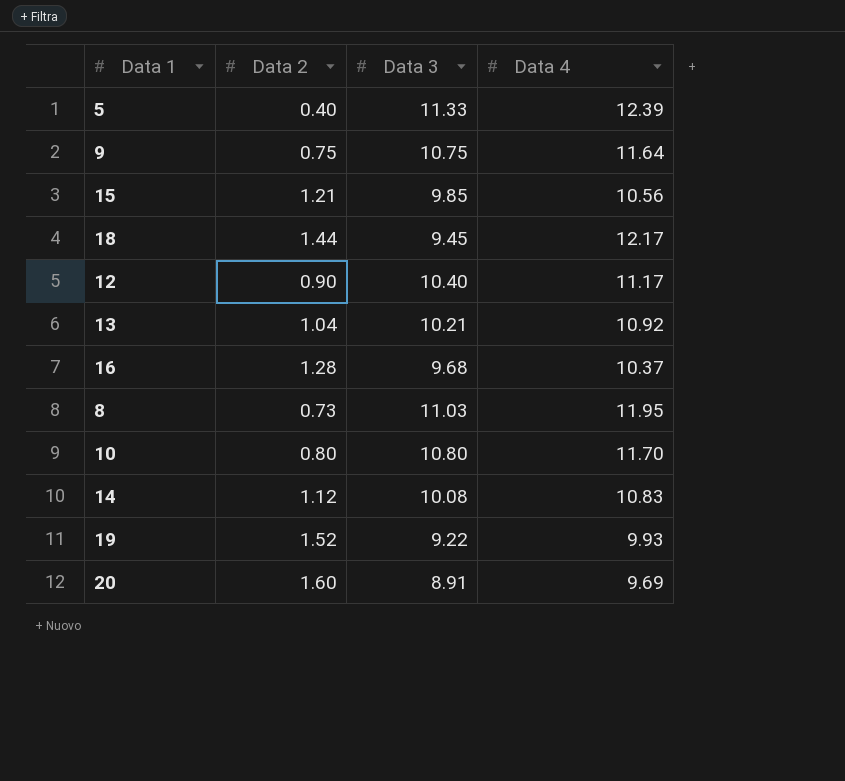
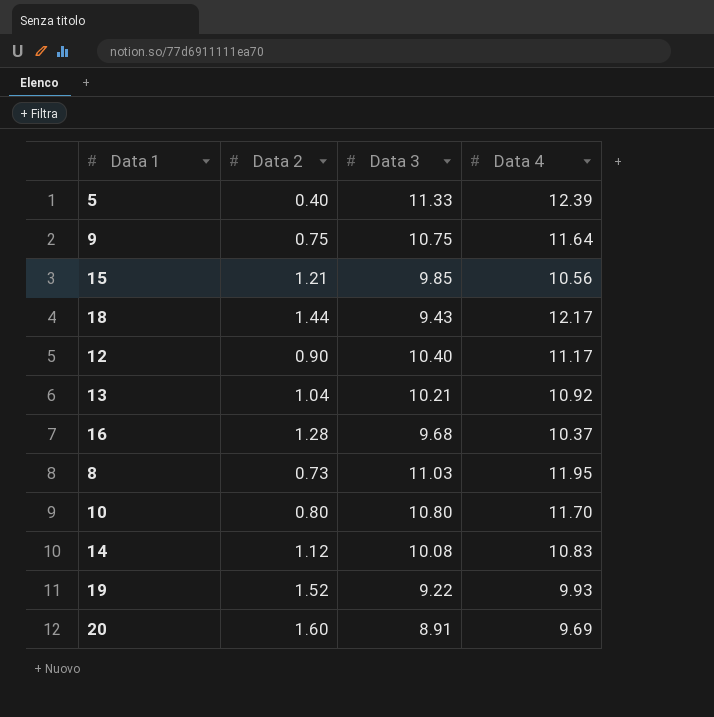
18 | Data 3: 9.45 -> 9.43

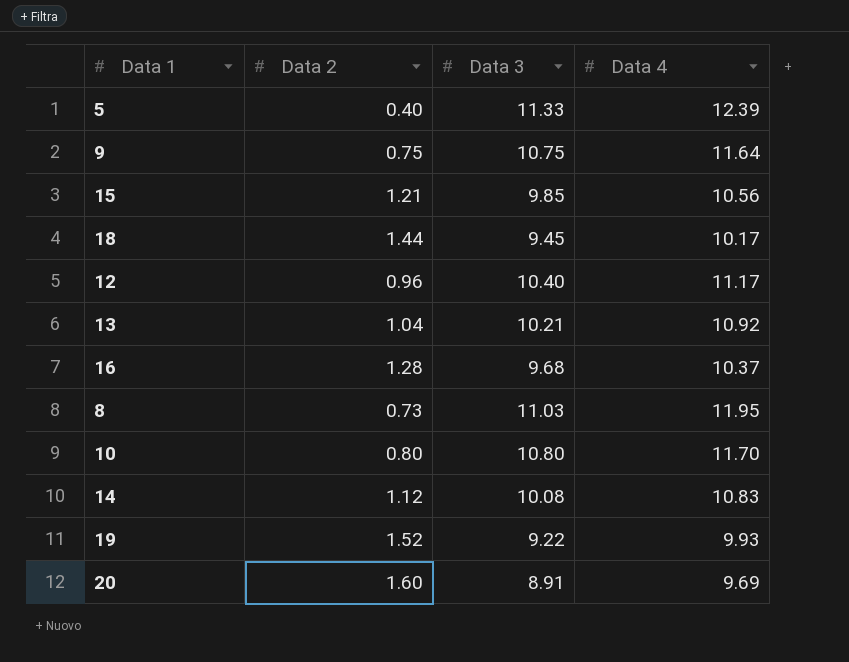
18 | Data 3: 9.43 -> 9.45
18 | Data 4: 12.17 -> 10.17
12 | Data 2: 0.90 -> 0.96

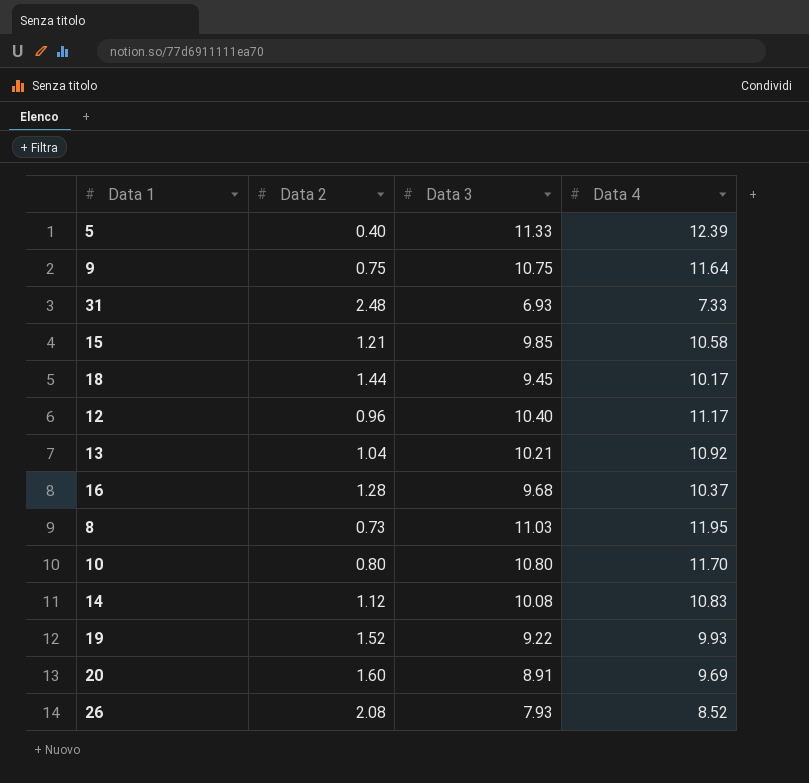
row 31: none -> 2.48 | 6.93 | 7.33
15 | Data 4: 10.56 -> 10.58
row 26: none -> 2.08 | 7.93 | 8.52

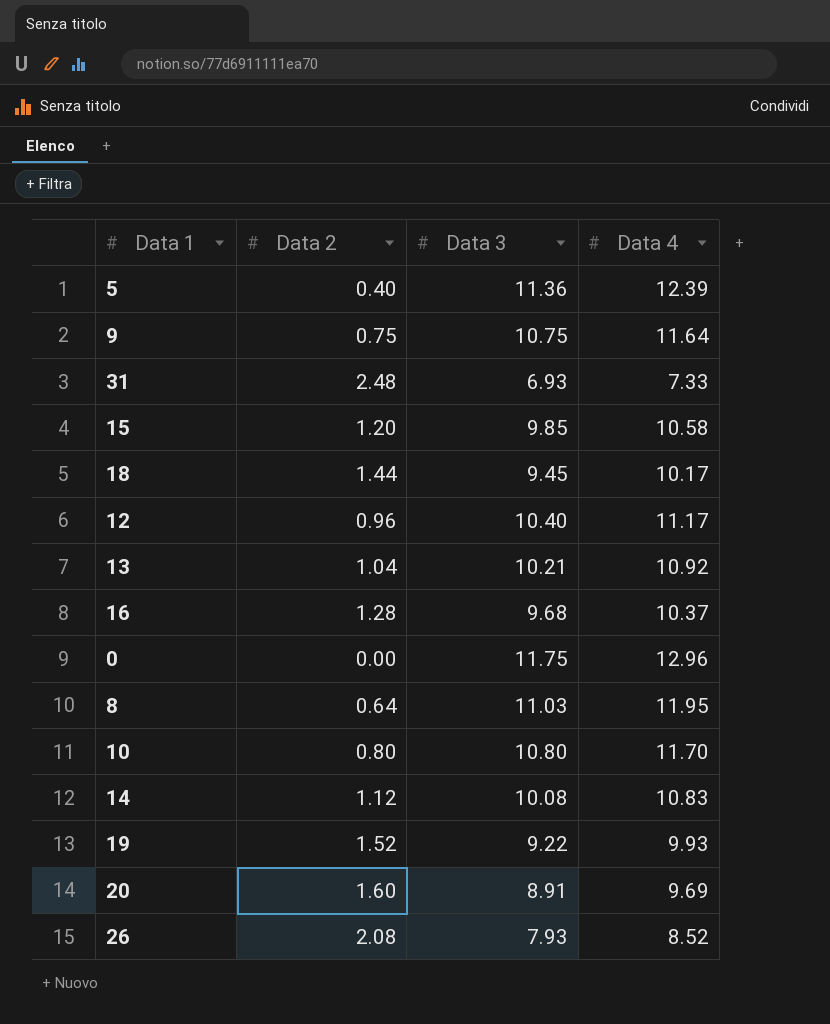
5 | Data 3: 11.33 -> 11.36
15 | Data 2: 1.21 -> 1.20
row 0: none -> 0.00 | 11.75 | 12.96
8 | Data 2: 0.73 -> 0.64

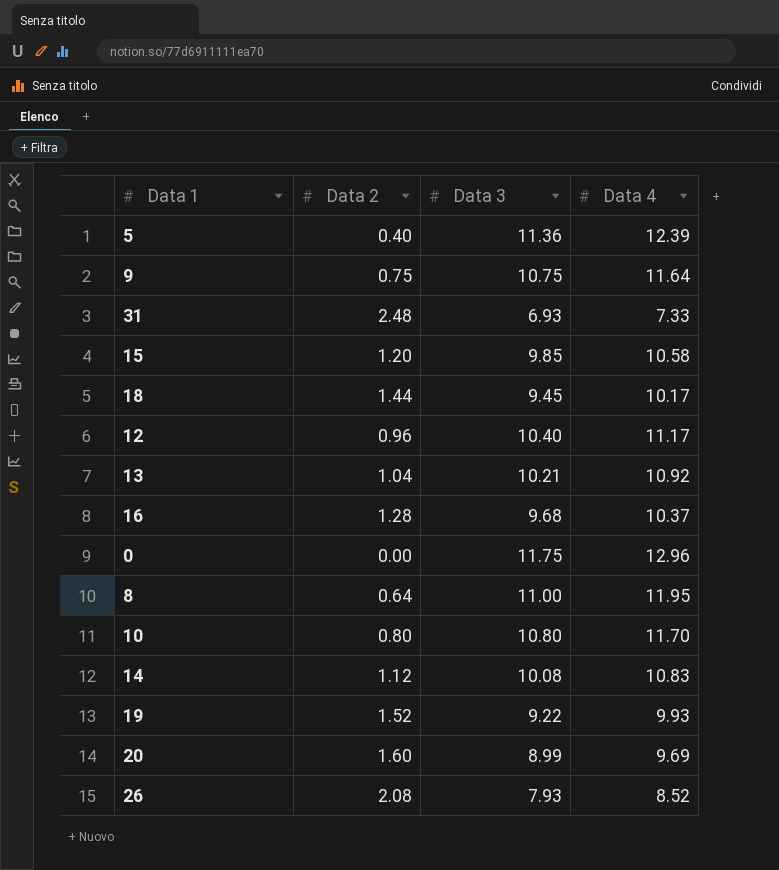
8 | Data 3: 11.03 -> 11.00
20 | Data 3: 8.91 -> 8.99

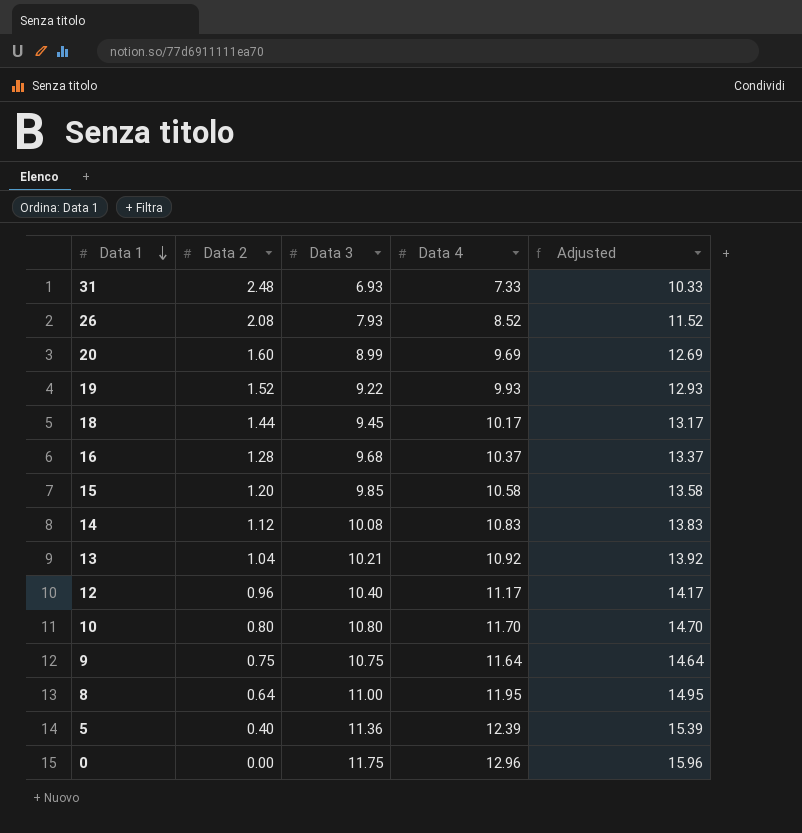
row order: none -> Data 1 descending
column Adjusted | formula: none -> [Data 4] + 3

